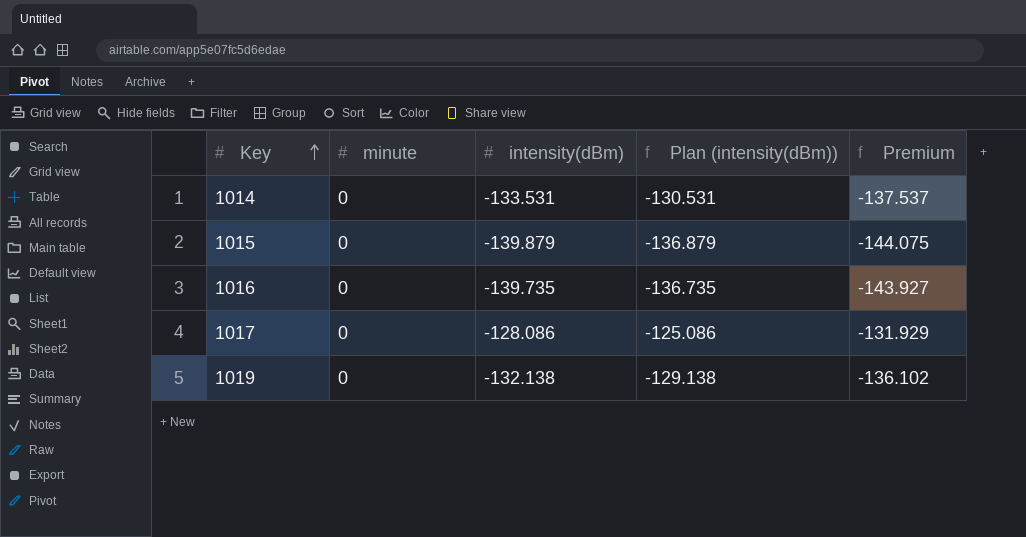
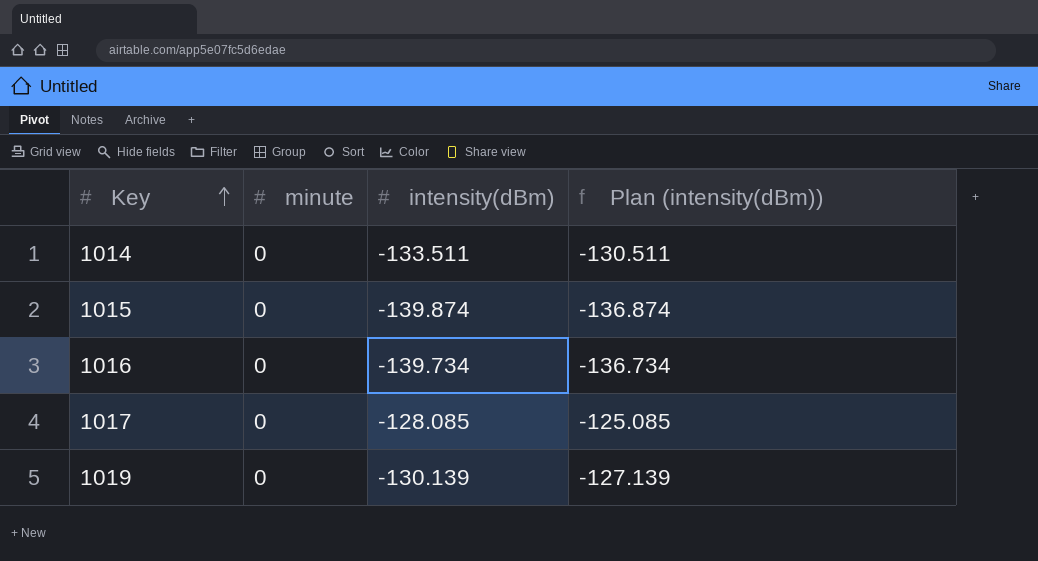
column Premium | formula: [intensity(dBm)] * 1.03 -> none
1014 | intensity(dBm): -133.531 -> -133.511
1014 | Plan (intensity(dBm)): -130.531 -> -130.511
1015 | intensity(dBm): -139.879 -> -139.874
1015 | Plan (intensity(dBm)): -136.879 -> -136.874
1016 | intensity(dBm): -139.735 -> -139.734
1016 | Plan (intensity(dBm)): -136.735 -> -136.734
1017 | intensity(dBm): -128.086 -> -128.085
1017 | Plan (intensity(dBm)): -125.086 -> -125.085
1019 | intensity(dBm): -132.138 -> -130.139
1019 | Plan (intensity(dBm)): -129.138 -> -127.139

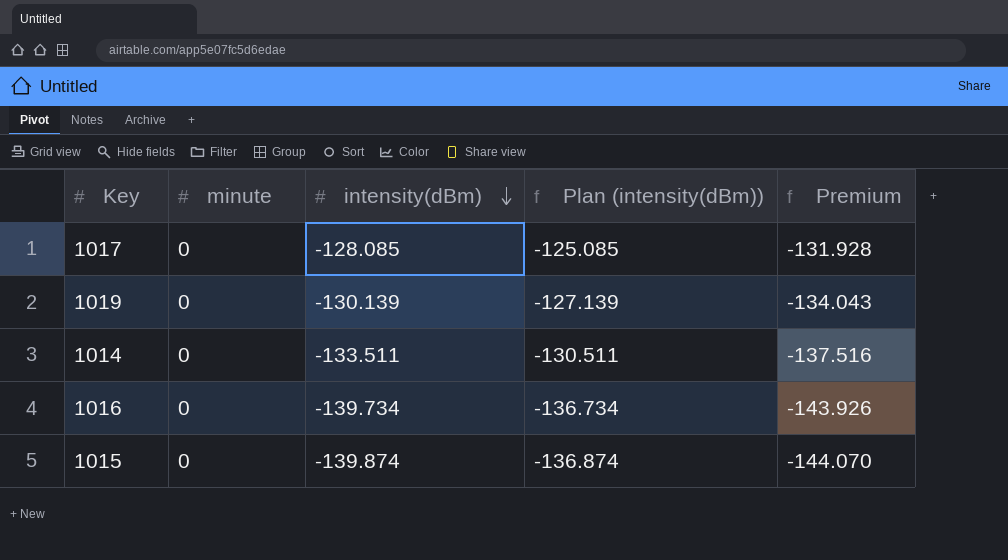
row order: Key ascending -> intensity(dBm) descending
column Premium | formula: none -> [intensity(dBm)] * 1.03

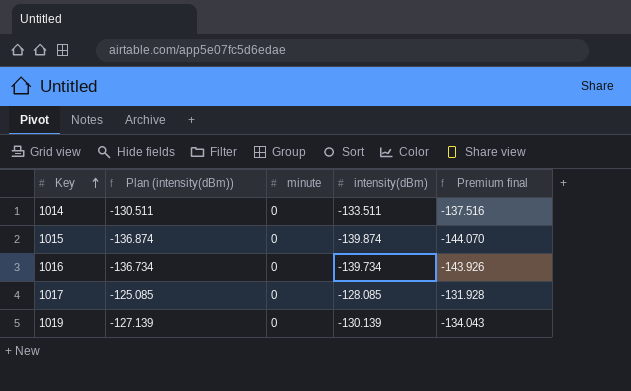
row order: intensity(dBm) descending -> Key ascending
column Plan (intensity(dBm)) | position: 4 -> 2
column name: Premium -> Premium final

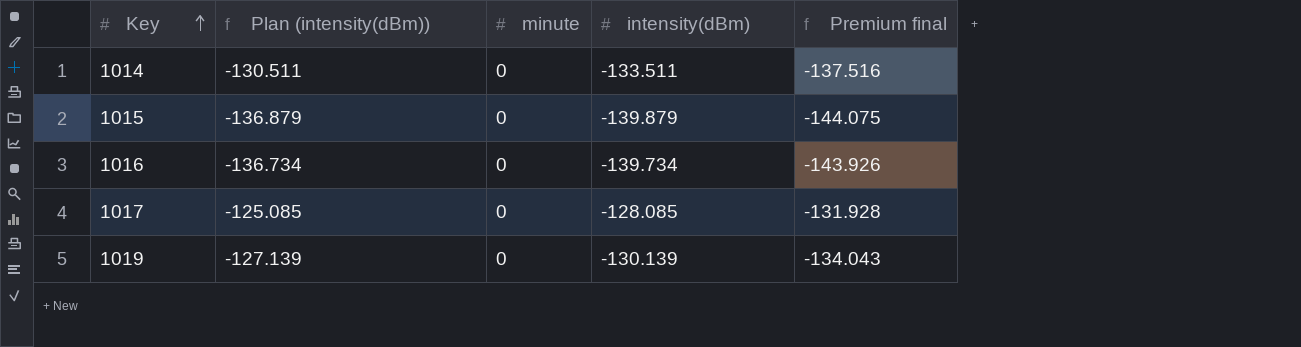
1015 | Plan (intensity(dBm)): -136.874 -> -136.879
1015 | intensity(dBm): -139.874 -> -139.879
1015 | Premium final: -144.070 -> -144.075

